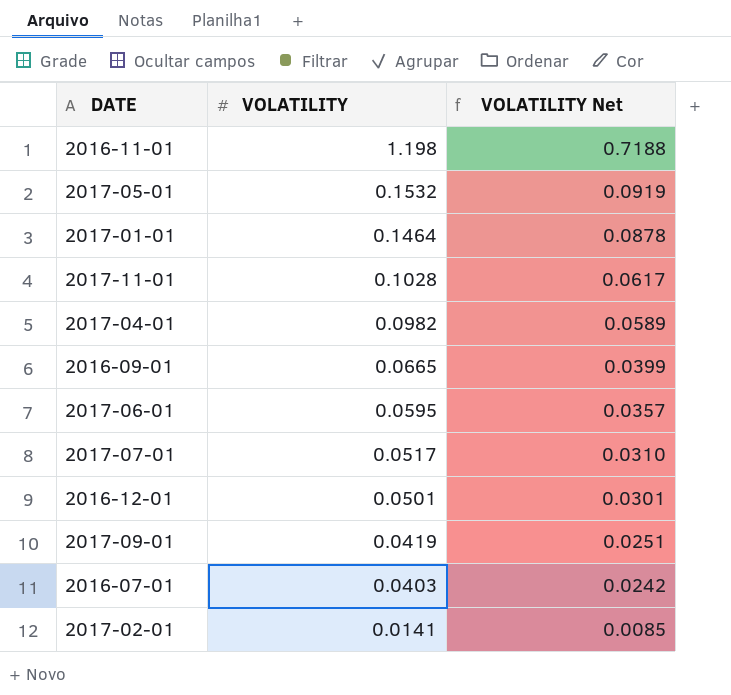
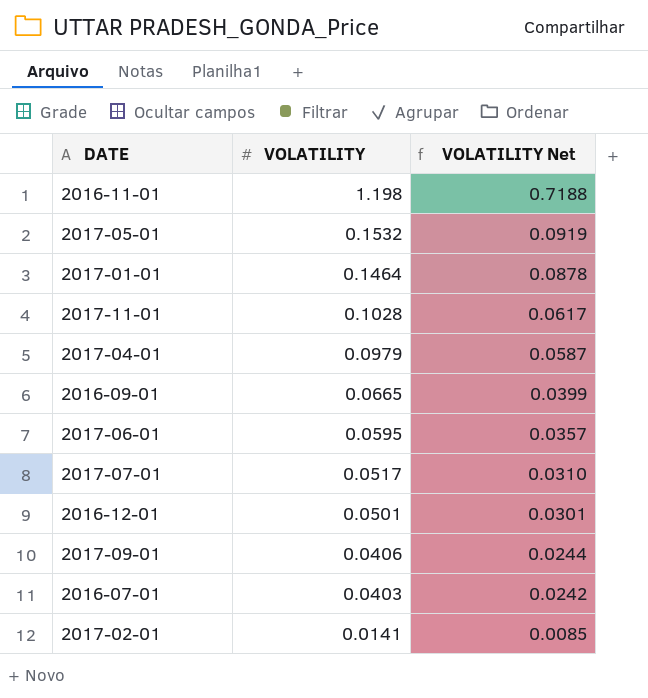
2017-04-01 | VOLATILITY: 0.0982 -> 0.0979
2017-04-01 | VOLATILITY Net: 0.0589 -> 0.0587
2017-09-01 | VOLATILITY: 0.0419 -> 0.0406
2017-09-01 | VOLATILITY Net: 0.0251 -> 0.0244

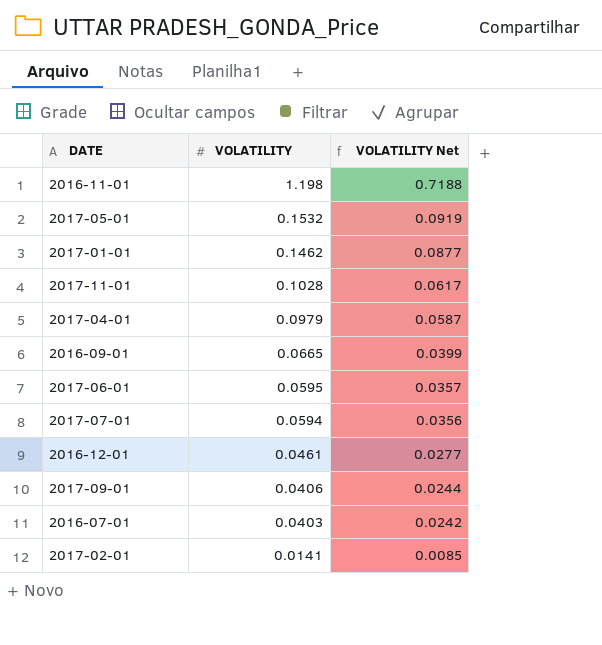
2017-01-01 | VOLATILITY: 0.1464 -> 0.1462
2017-01-01 | VOLATILITY Net: 0.0878 -> 0.0877
2017-07-01 | VOLATILITY: 0.0517 -> 0.0594
2017-07-01 | VOLATILITY Net: 0.0310 -> 0.0356
2016-12-01 | VOLATILITY: 0.0501 -> 0.0461
2016-12-01 | VOLATILITY Net: 0.0301 -> 0.0277

